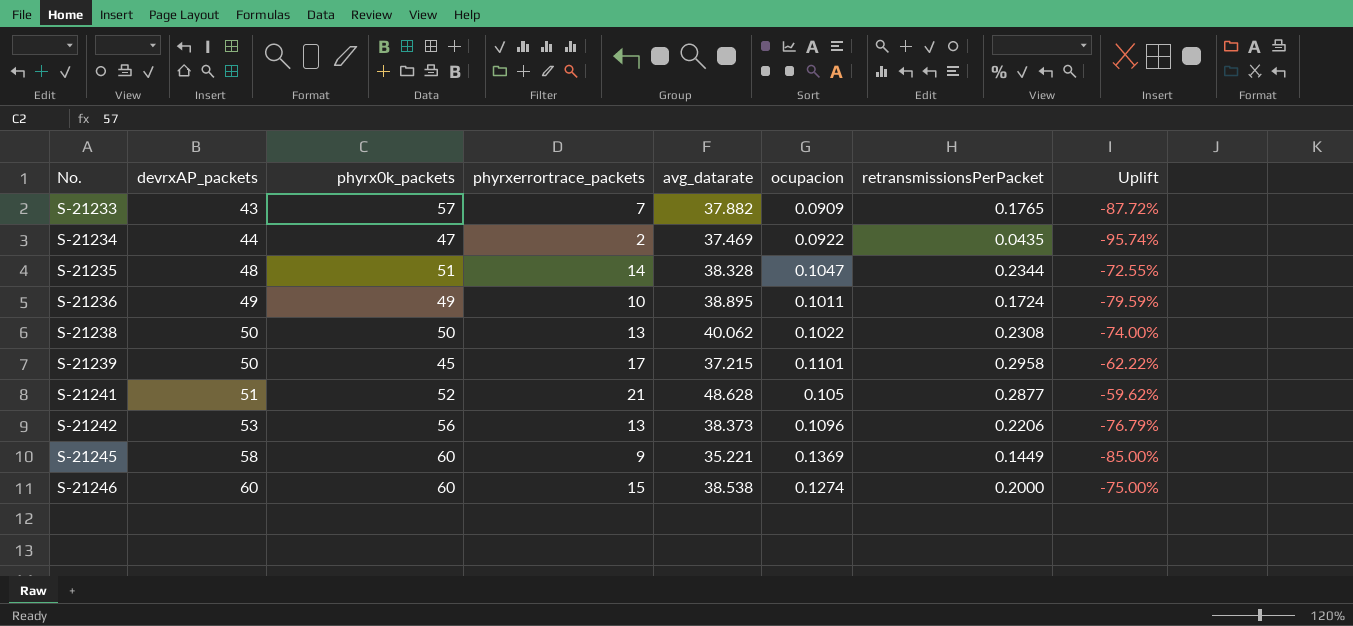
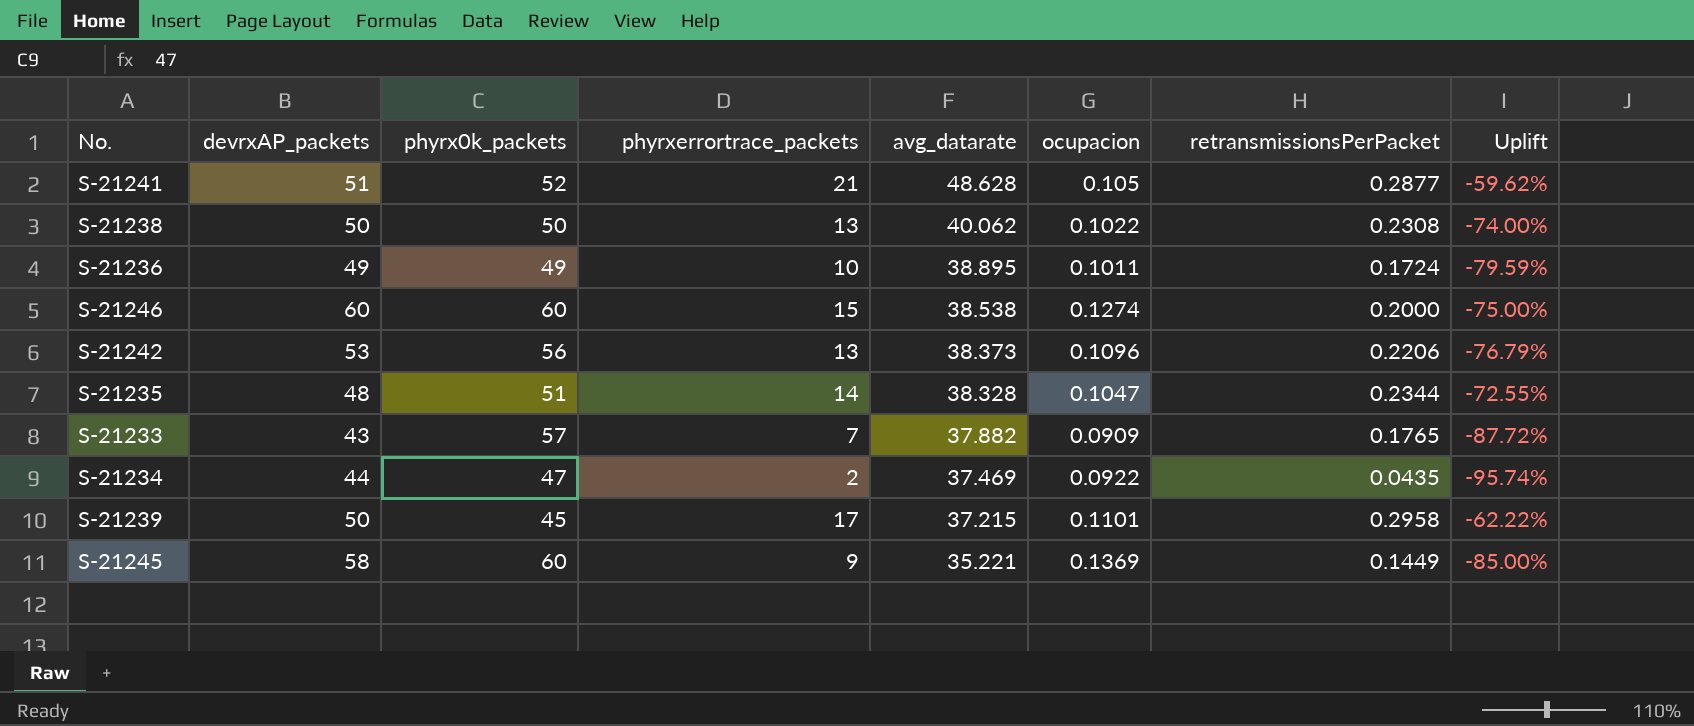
row order: No. ascending -> avg_datarate descending

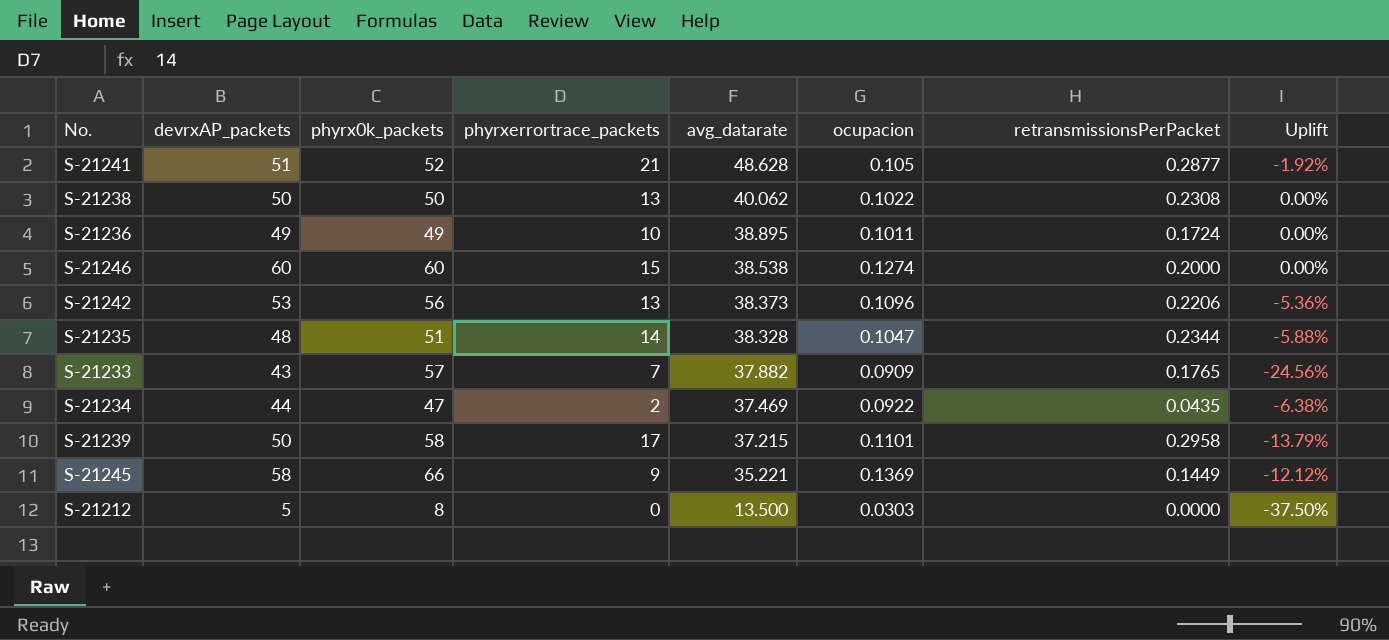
column Uplift | formula: ([phyrxerrortrace_packets] - [phyrx0k_packets]) / [phyrx0k_packets] -> ([devrxAP_packets] - [phyrx0k_packets]) / [phyrx0k_packets]
S-21239 | phyrx0k_packets: 45 -> 58
S-21245 | phyrx0k_packets: 60 -> 66
row S-21212: none -> 5 | 8 | 0 | 13.500 | 0.0303 | 0.0000 | -37.50%

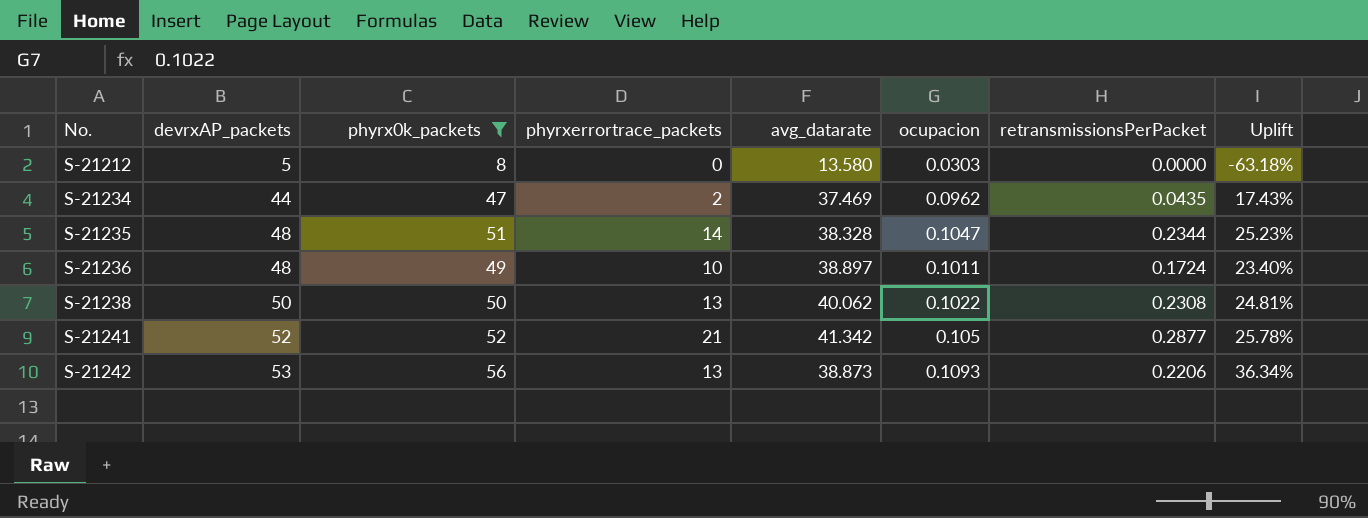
filter: none -> phyrx0k_packets <= 56
row order: avg_datarate descending -> No. ascending
column Uplift | formula: ([devrxAP_packets] - [phyrx0k_packets]) / [phyrx0k_packets] -> ([devrxAP_packets] - [avg_datarate]) / [avg_datarate]
S-21212 | avg_datarate: 13.500 -> 13.580
S-21234 | ocupacion: 0.0922 -> 0.0962
S-21236 | devrxAP_packets: 49 -> 48
S-21236 | avg_datarate: 38.895 -> 38.897
S-21241 | devrxAP_packets: 51 -> 52
S-21241 | avg_datarate: 48.628 -> 41.342
S-21242 | avg_datarate: 38.373 -> 38.873
S-21242 | ocupacion: 0.1096 -> 0.1093

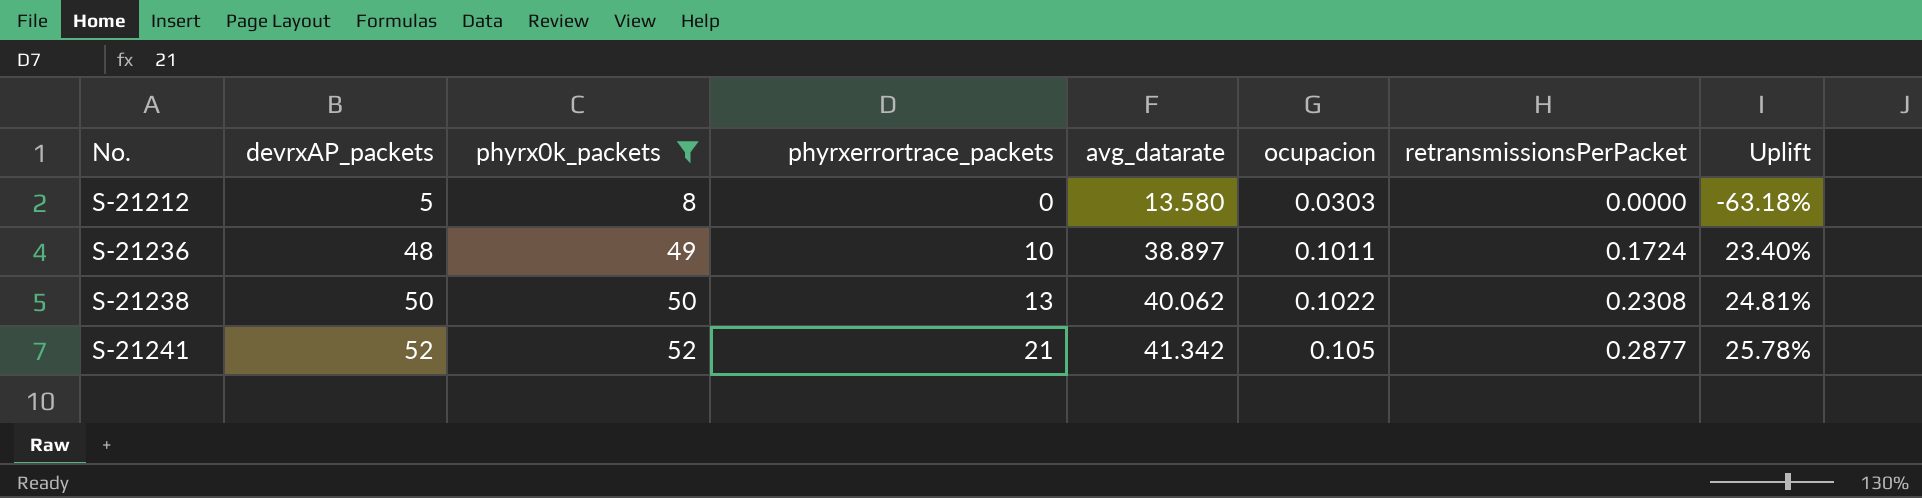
row S-21234: 44 | 47 | 2 | 37.469 | 0.0962 | 0.0435 | 17.43% -> none
row S-21235: 48 | 51 | 14 | 38.328 | 0.1047 | 0.2344 | 25.23% -> none
row S-21242: 53 | 56 | 13 | 38.873 | 0.1093 | 0.2206 | 36.34% -> none

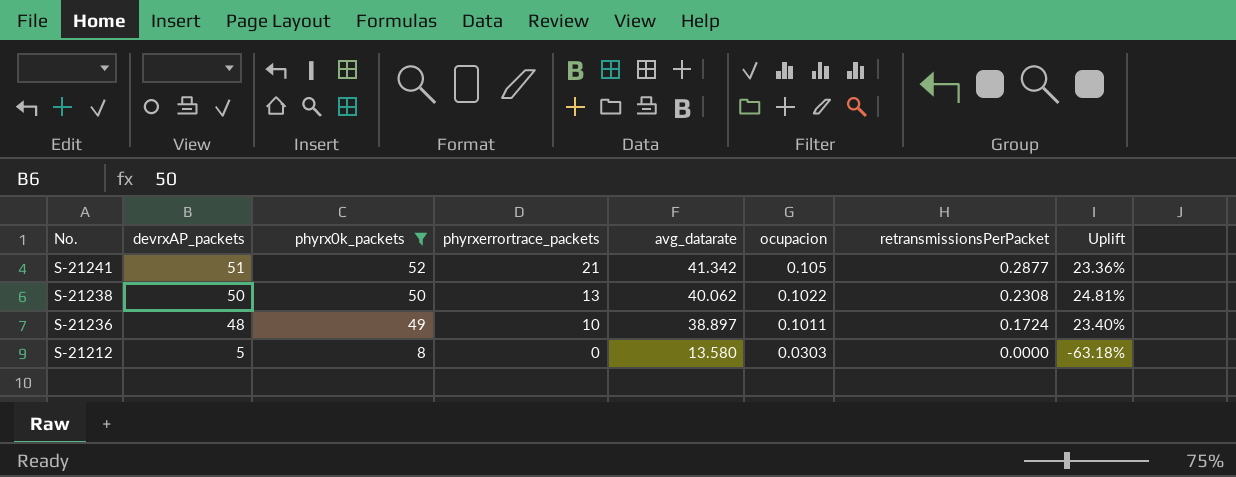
row order: No. ascending -> No. descending
S-21241 | devrxAP_packets: 52 -> 51
S-21241 | Uplift: 25.78% -> 23.36%

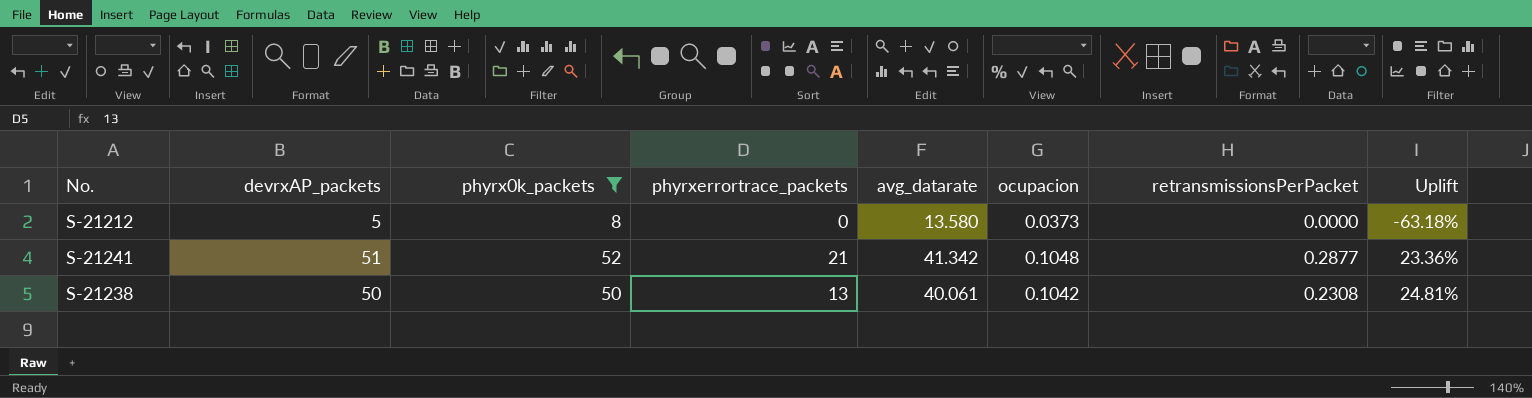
row order: No. descending -> Uplift ascending
row S-21236: 48 | 49 | 10 | 38.897 | 0.1011 | 0.1724 | 23.40% -> none
S-21212 | ocupacion: 0.0303 -> 0.0373
S-21241 | ocupacion: 0.105 -> 0.1048
S-21238 | avg_datarate: 40.062 -> 40.061
S-21238 | ocupacion: 0.1022 -> 0.1042

